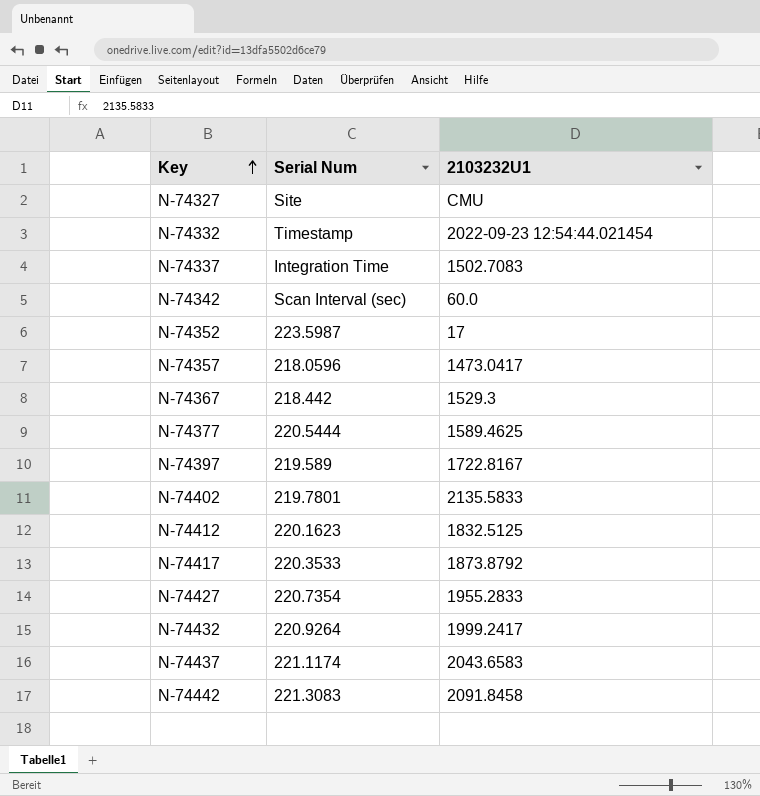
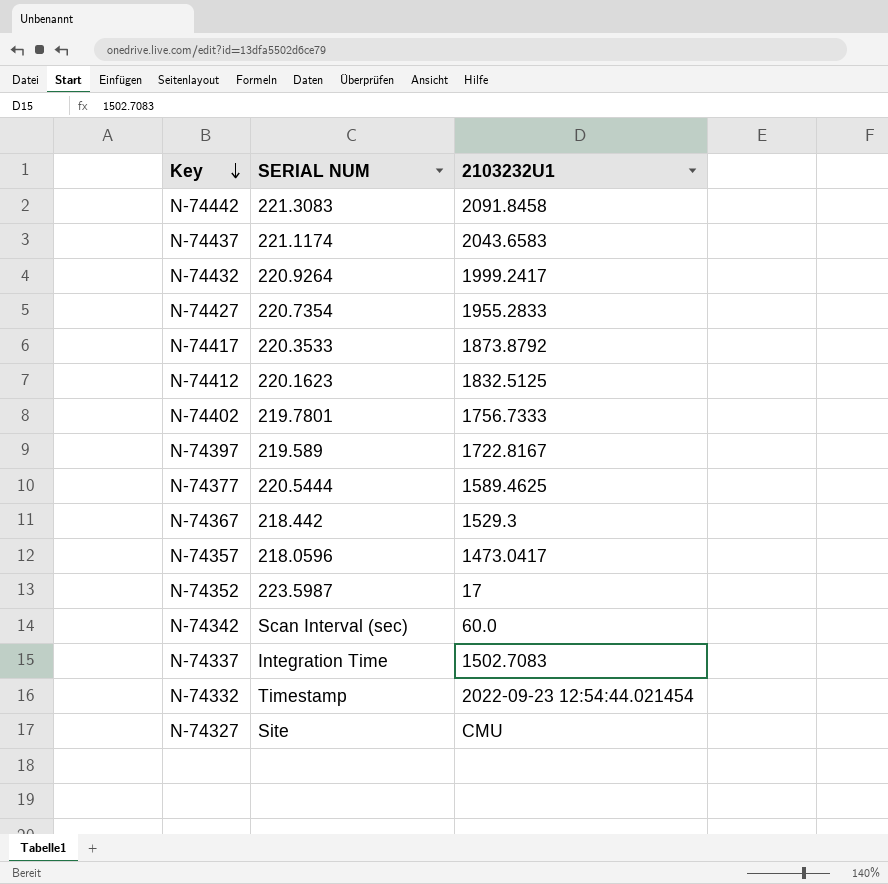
row order: Key ascending -> Key descending
column name: Serial Num -> SERIAL NUM
N-74402 | 2103232U1: 2135.5833 -> 1756.7333

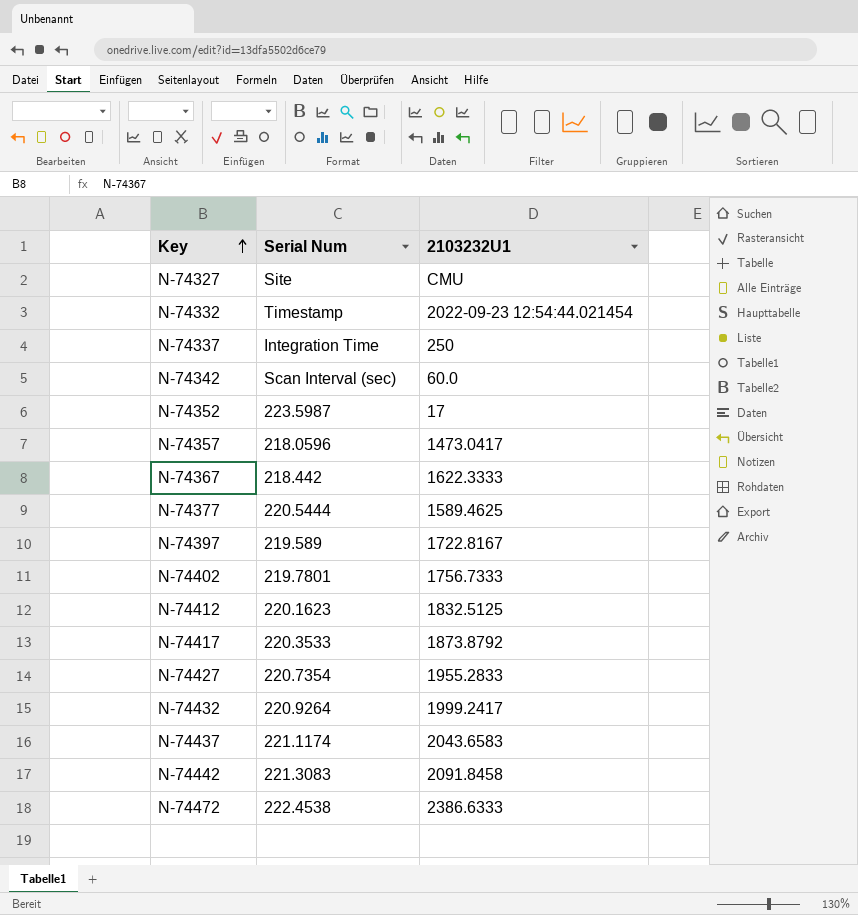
row order: Key descending -> Key ascending
column name: SERIAL NUM -> Serial Num
N-74337 | 2103232U1: 1502.7083 -> 250
N-74367 | 2103232U1: 1529.3 -> 1622.3333
row N-74472: none -> 222.4538 | 2386.6333

